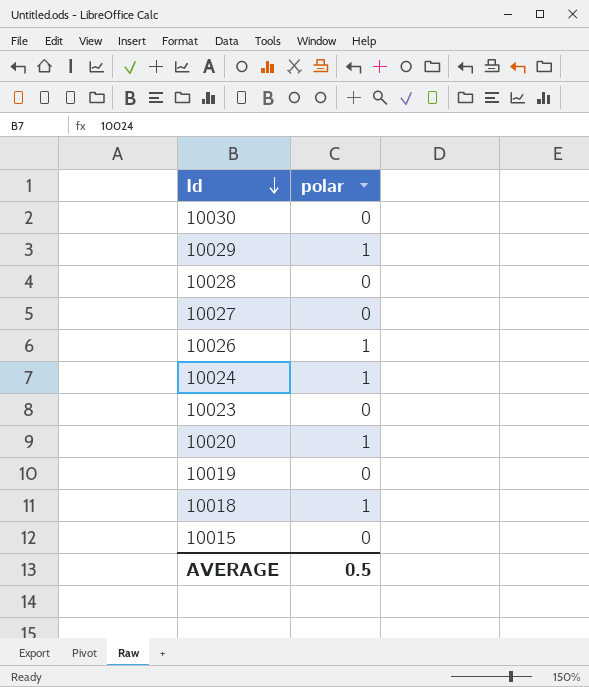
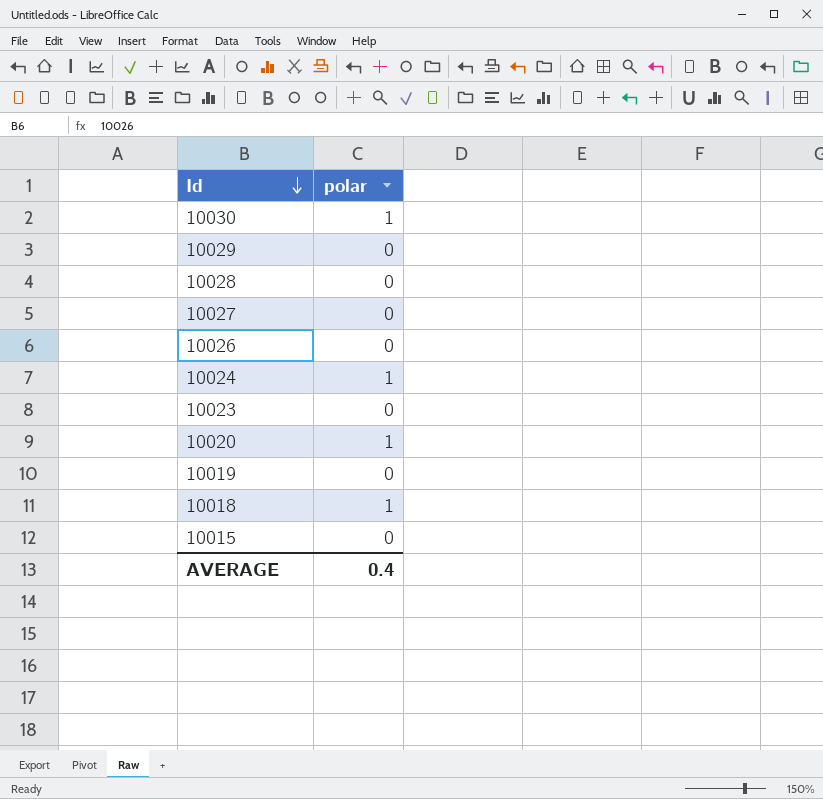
10030 | polar: 0 -> 1
10029 | polar: 1 -> 0
10026 | polar: 1 -> 0
AVERAGE | polar: 0.5 -> 0.4

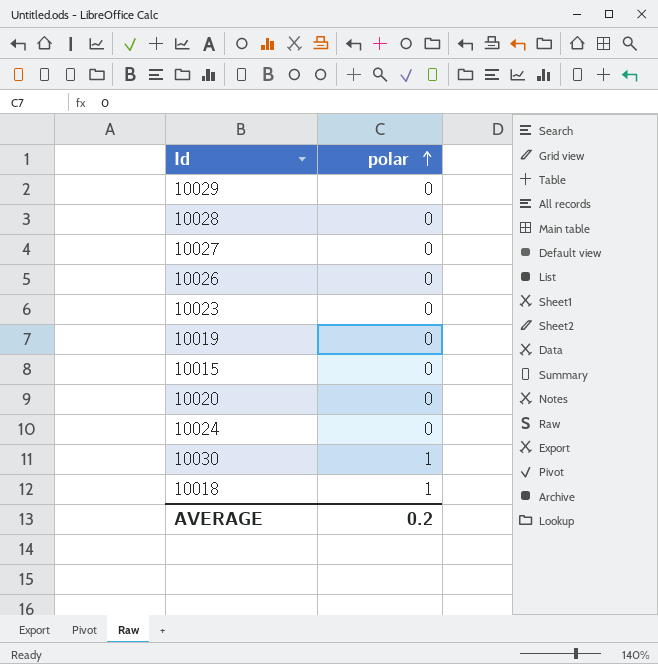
row order: Id descending -> polar ascending
10020 | polar: 1 -> 0
10024 | polar: 1 -> 0
AVERAGE | polar: 0.4 -> 0.2

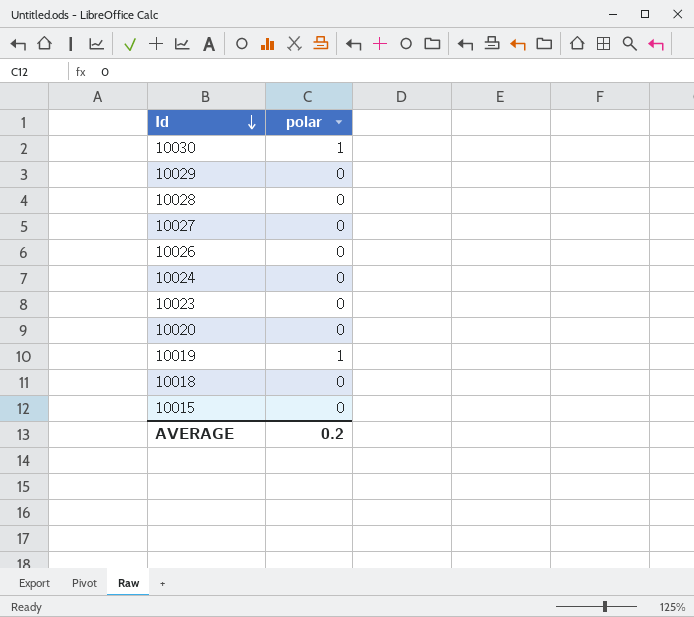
row order: polar ascending -> Id descending
10019 | polar: 0 -> 1
10018 | polar: 1 -> 0

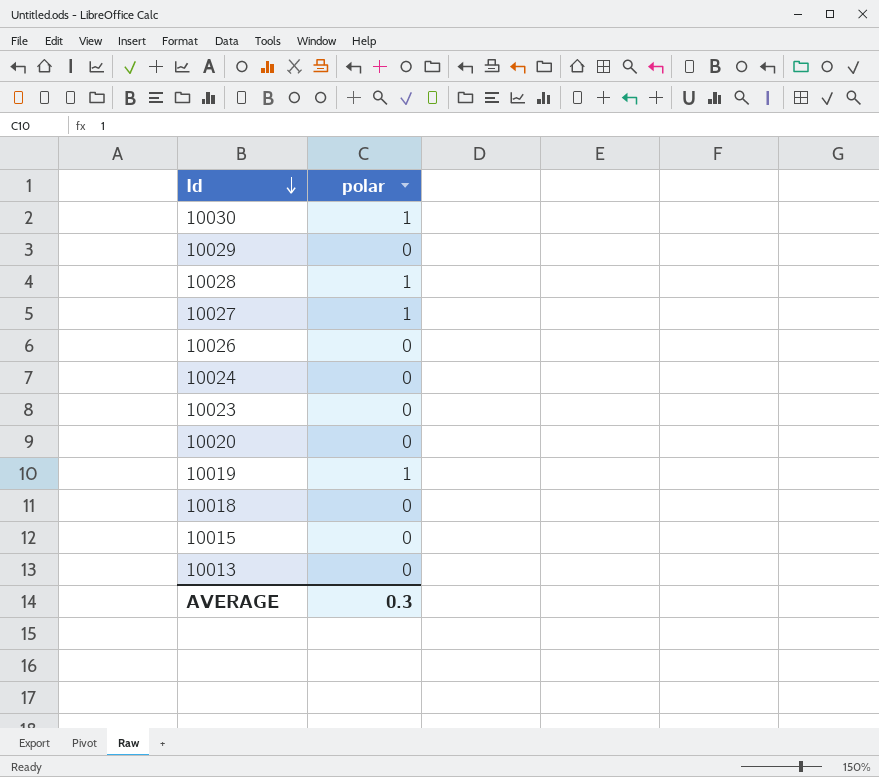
10028 | polar: 0 -> 1
10027 | polar: 0 -> 1
row 10013: none -> 0
AVERAGE | polar: 0.2 -> 0.3

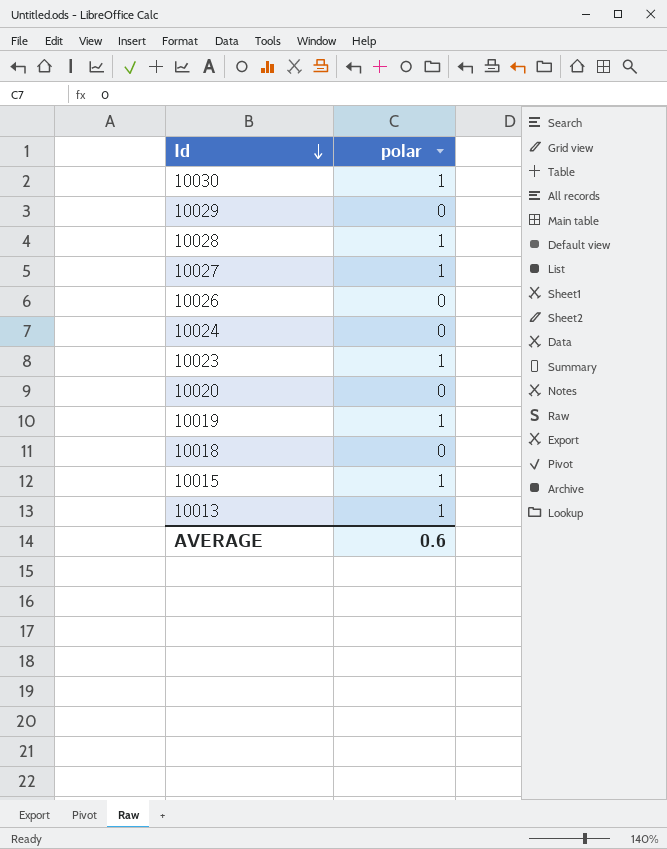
10023 | polar: 0 -> 1
10015 | polar: 0 -> 1
10013 | polar: 0 -> 1
AVERAGE | polar: 0.3 -> 0.6

